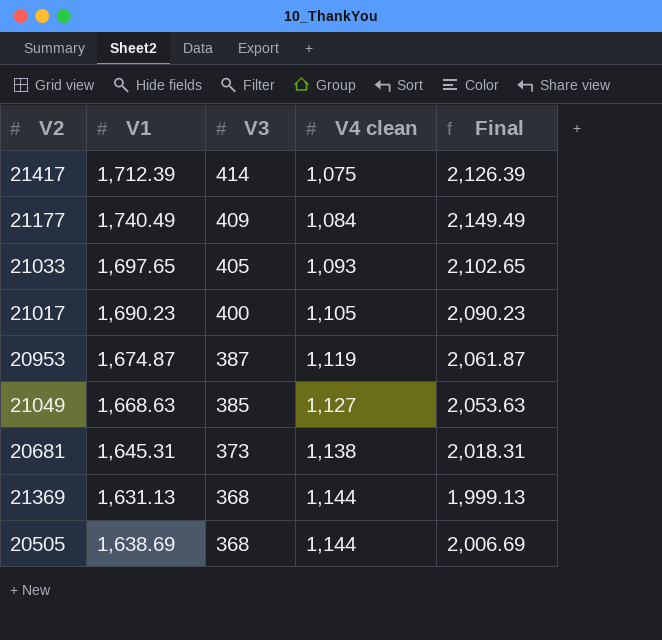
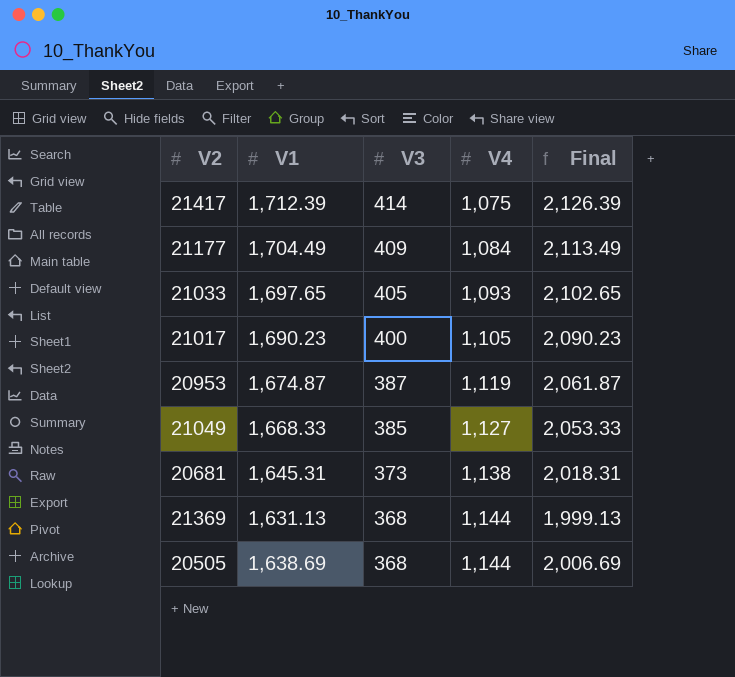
column name: V4 clean -> V4
21177 | V1: 1,740.49 -> 1,704.49
21177 | Final: 2,149.49 -> 2,113.49
21049 | V1: 1,668.63 -> 1,668.33
21049 | Final: 2,053.63 -> 2,053.33

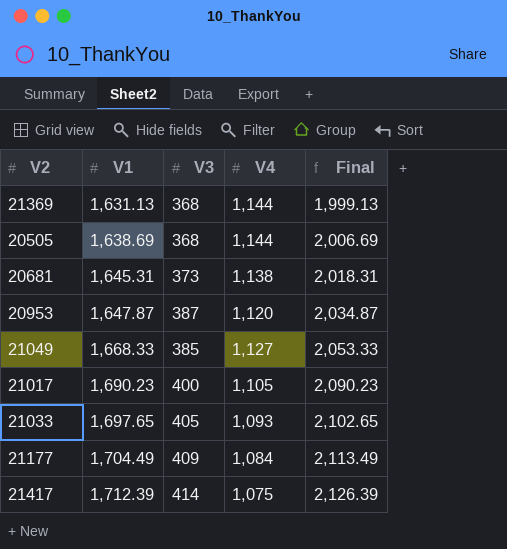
row order: V3 descending -> V1 ascending
20953 | V1: 1,674.87 -> 1,647.87
20953 | V4: 1,119 -> 1,120
20953 | Final: 2,061.87 -> 2,034.87

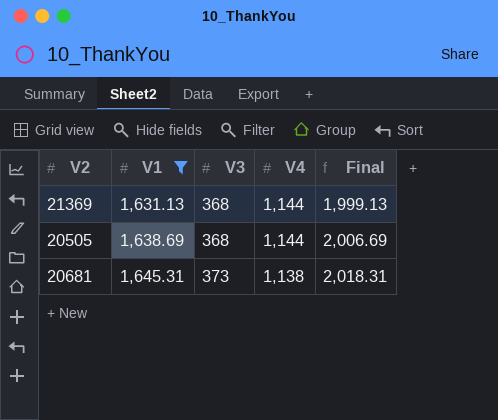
filter: none -> V1 <= 1,645.31

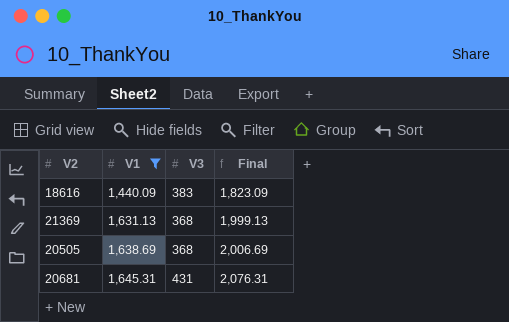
column V4 | position: 4 -> none
row 18616: none -> 1,440.09 | 383 | 1,823.09
20681 | V3: 373 -> 431
20681 | Final: 2,018.31 -> 2,076.31

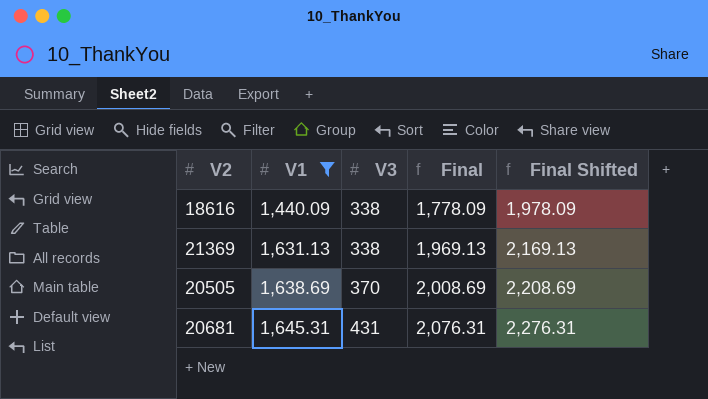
column Final Shifted | formula: none -> [Final] + 200
18616 | V3: 383 -> 338
18616 | Final: 1,823.09 -> 1,778.09
21369 | V3: 368 -> 338
21369 | Final: 1,999.13 -> 1,969.13
20505 | V3: 368 -> 370
20505 | Final: 2,006.69 -> 2,008.69

